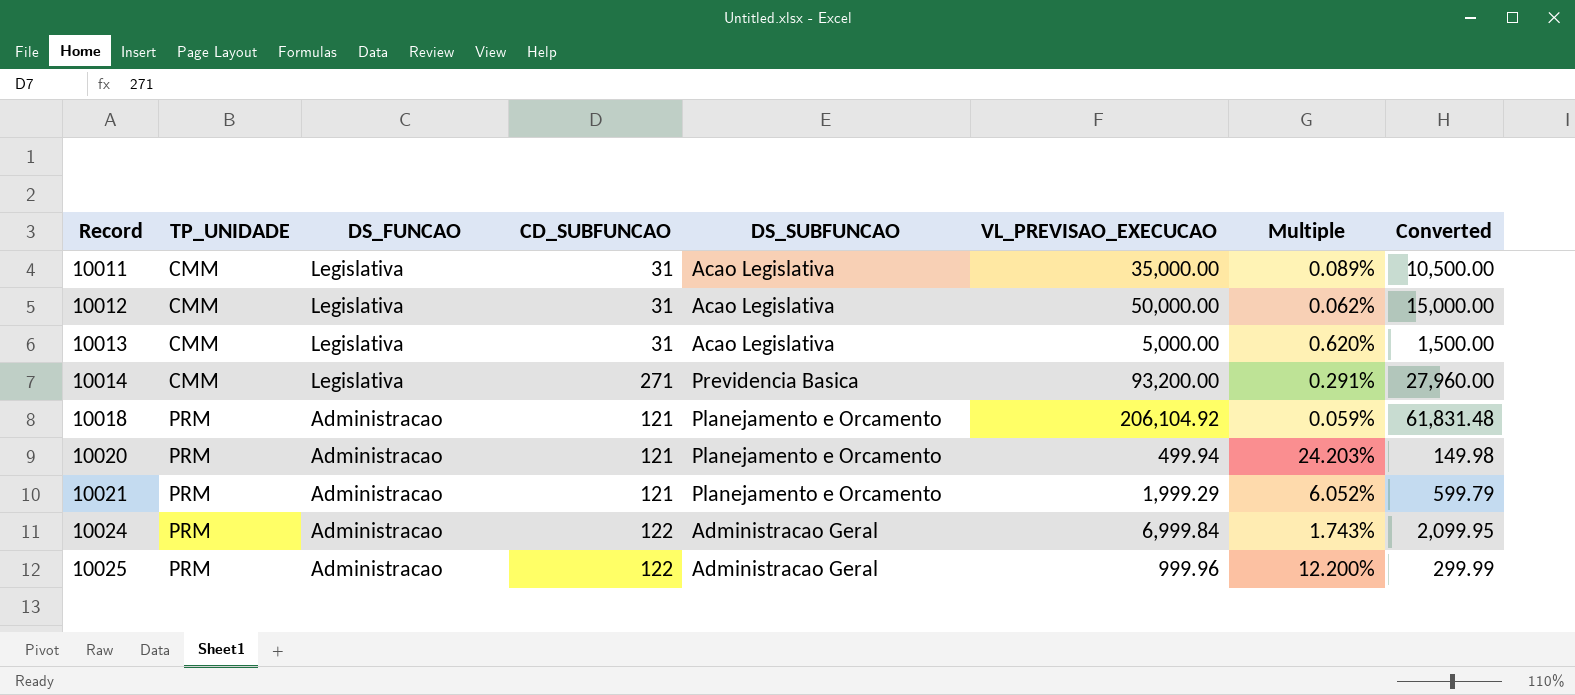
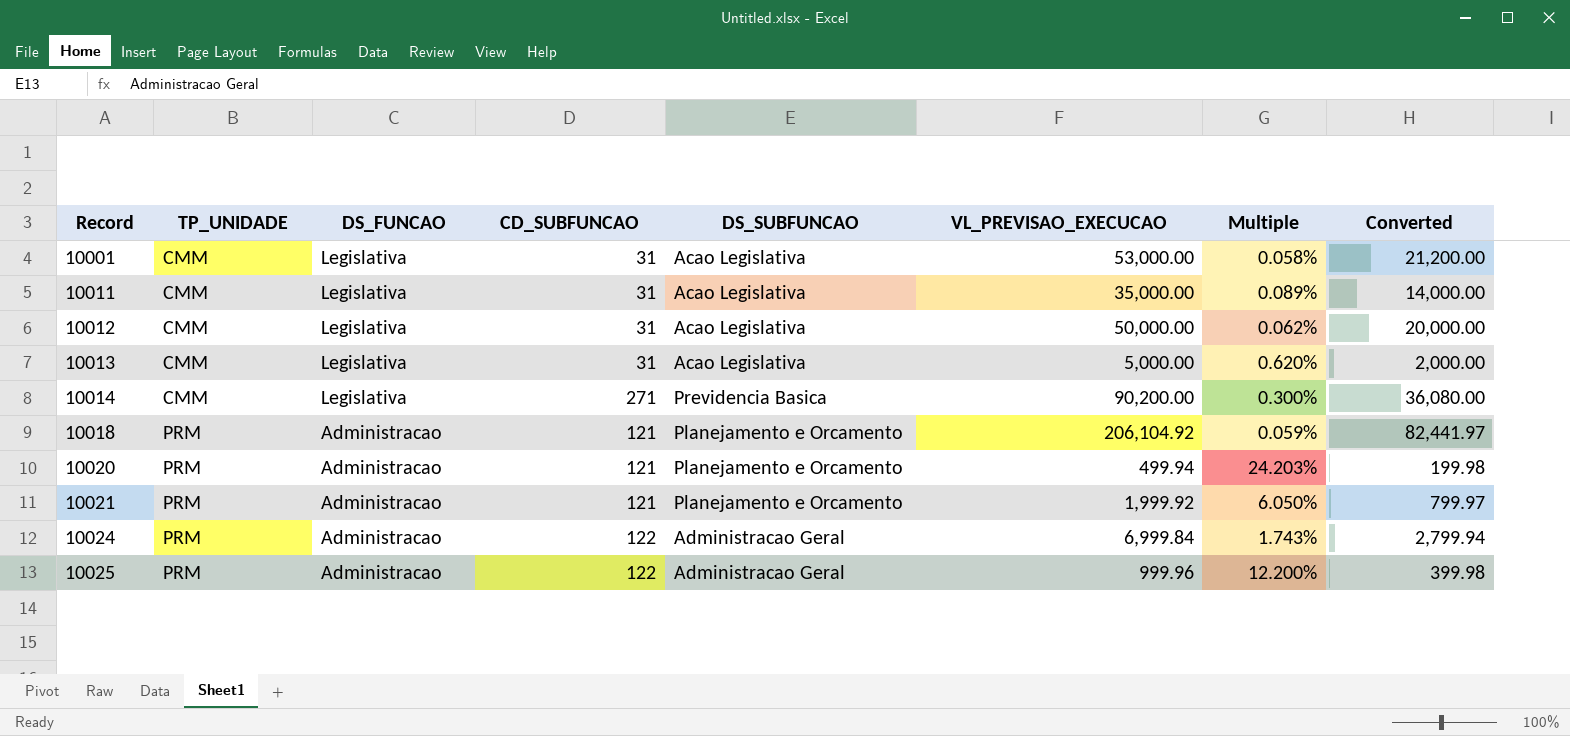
column Converted | formula: [VL_PREVISAO_EXECUCAO] * 0.3 -> [VL_PREVISAO_EXECUCAO] * 0.4
row 10001: none -> CMM | Legislativa | 31 | Acao Legislativa | 53,000.00 | 0.058% | 21,200.00
10014 | VL_PREVISAO_EXECUCAO: 93,200.00 -> 90,200.00
10014 | Multiple: 0.291% -> 0.300%
10021 | VL_PREVISAO_EXECUCAO: 1,999.29 -> 1,999.92
10021 | Multiple: 6.052% -> 6.050%

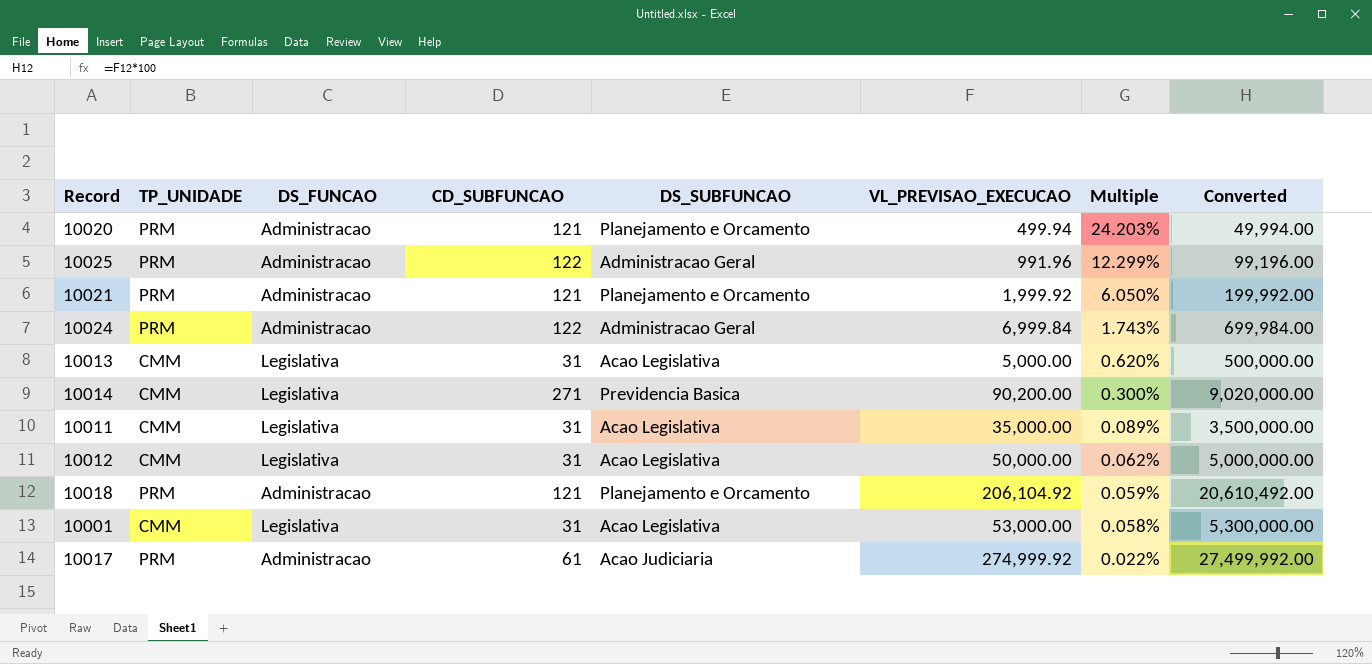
row order: Record ascending -> Multiple descending
column Converted | formula: [VL_PREVISAO_EXECUCAO] * 0.4 -> [VL_PREVISAO_EXECUCAO] * 100
10025 | VL_PREVISAO_EXECUCAO: 999.96 -> 991.96
10025 | Multiple: 12.200% -> 12.299%
row 10017: none -> PRM | Administracao | 61 | Acao Judiciaria | 274,999.92 | 0.022% | 27,499,992.00

